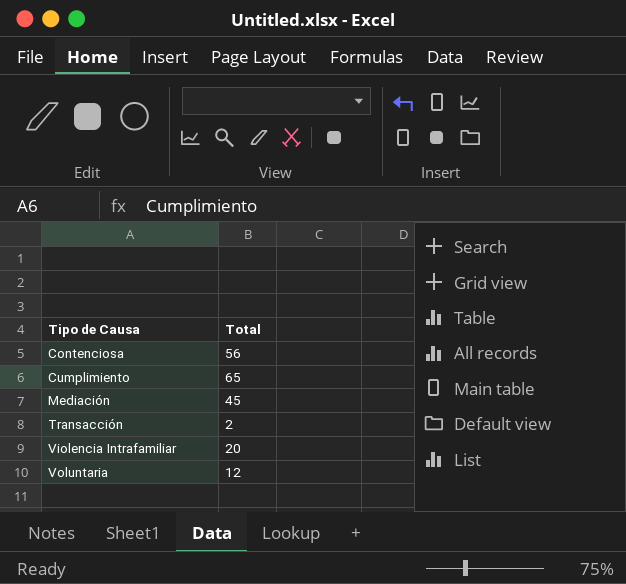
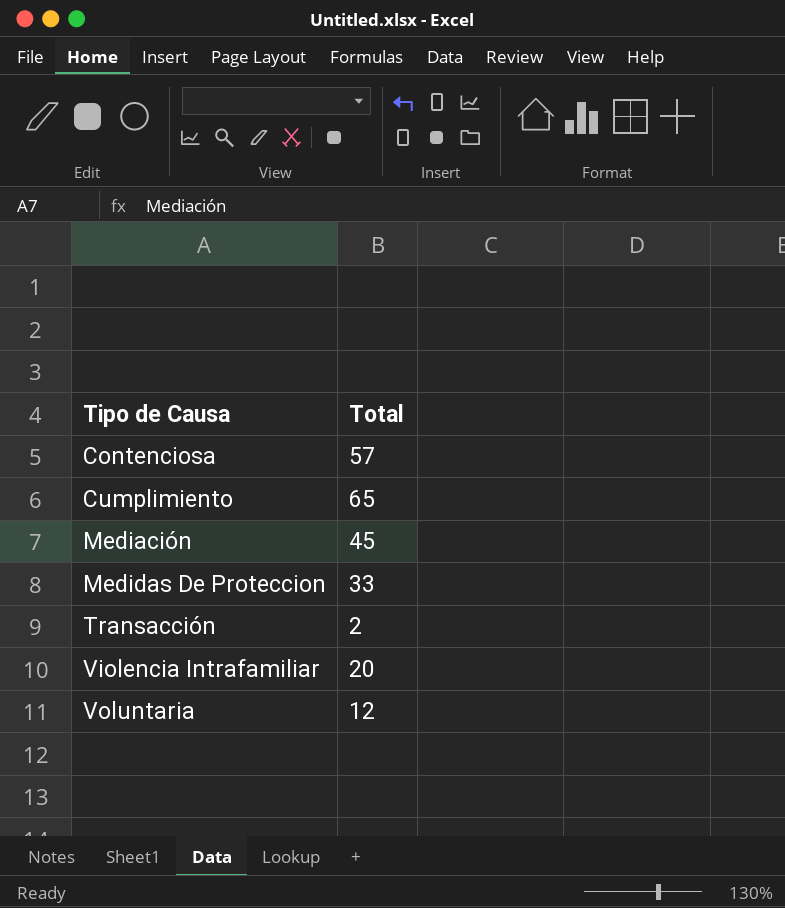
Contenciosa | Total: 56 -> 57
row Medidas De Proteccion: none -> 33

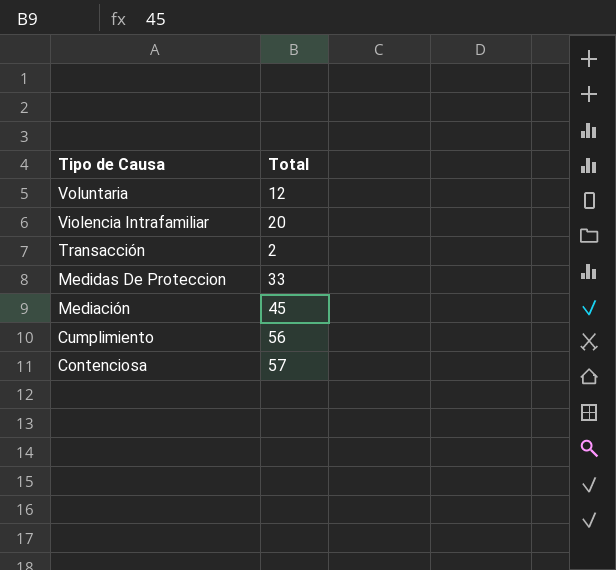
row order: Tipo de Causa ascending -> Tipo de Causa descending
Cumplimiento | Total: 65 -> 56

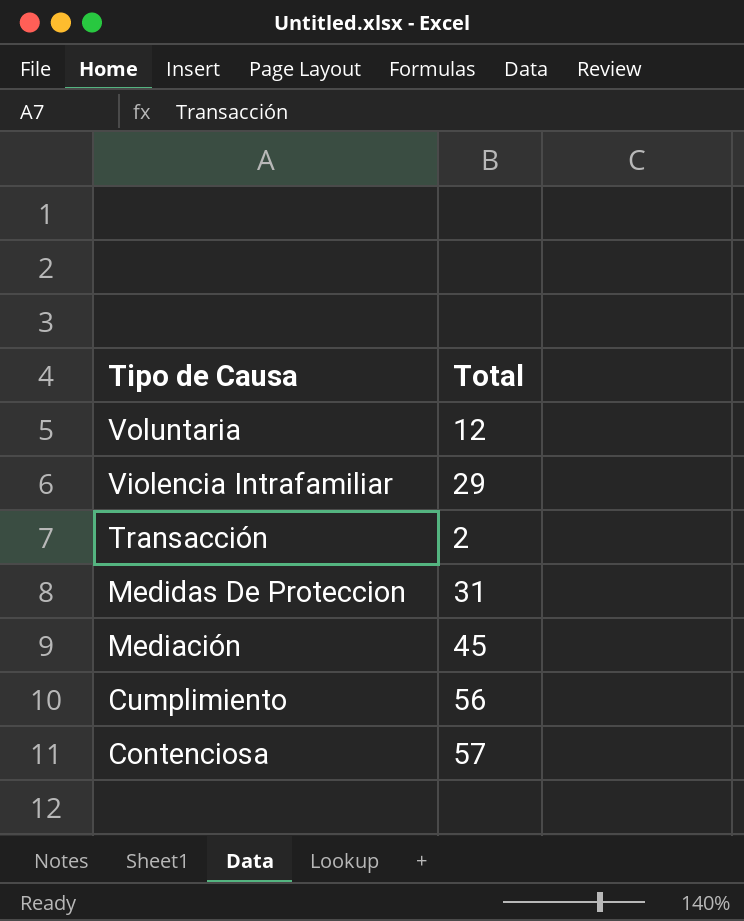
Violencia Intrafamiliar | Total: 20 -> 29
Medidas De Proteccion | Total: 33 -> 31

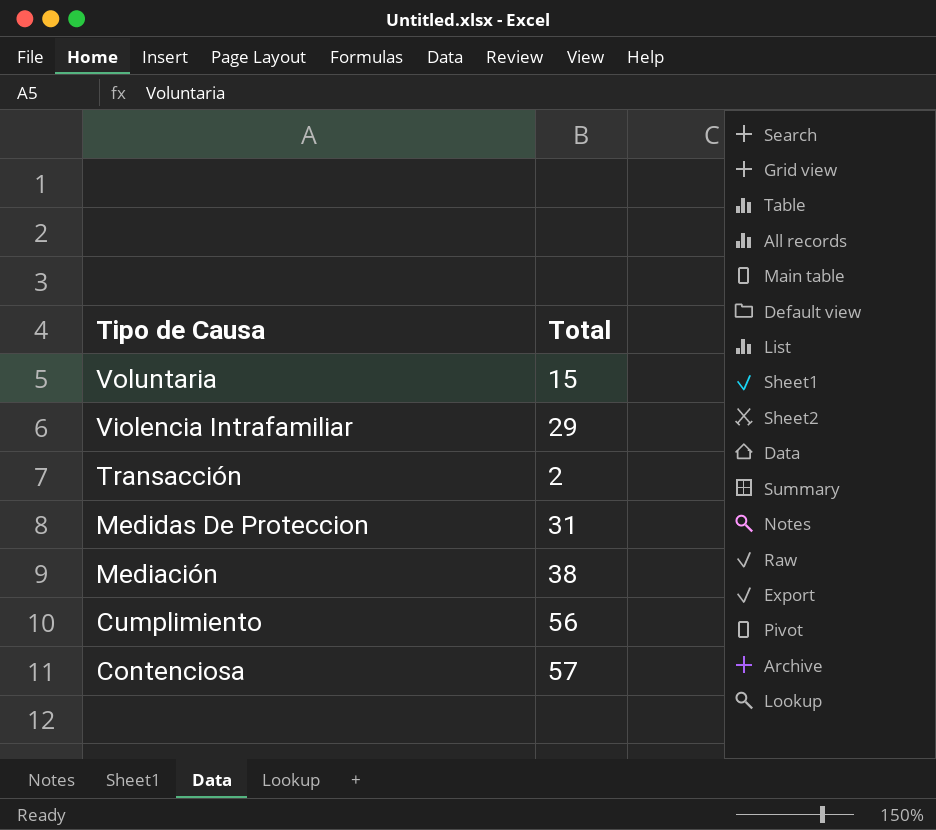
Voluntaria | Total: 12 -> 15
Mediación | Total: 45 -> 38

